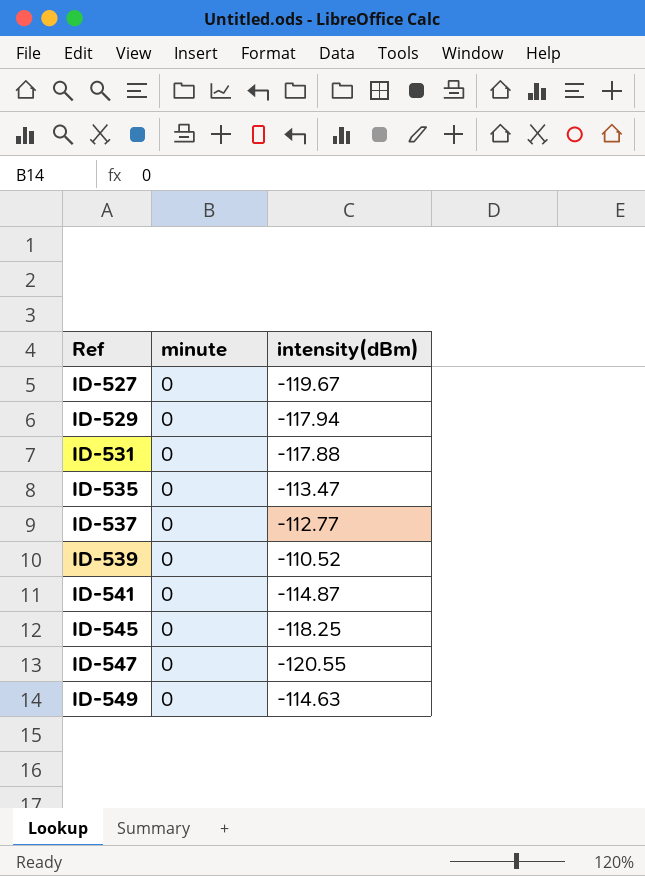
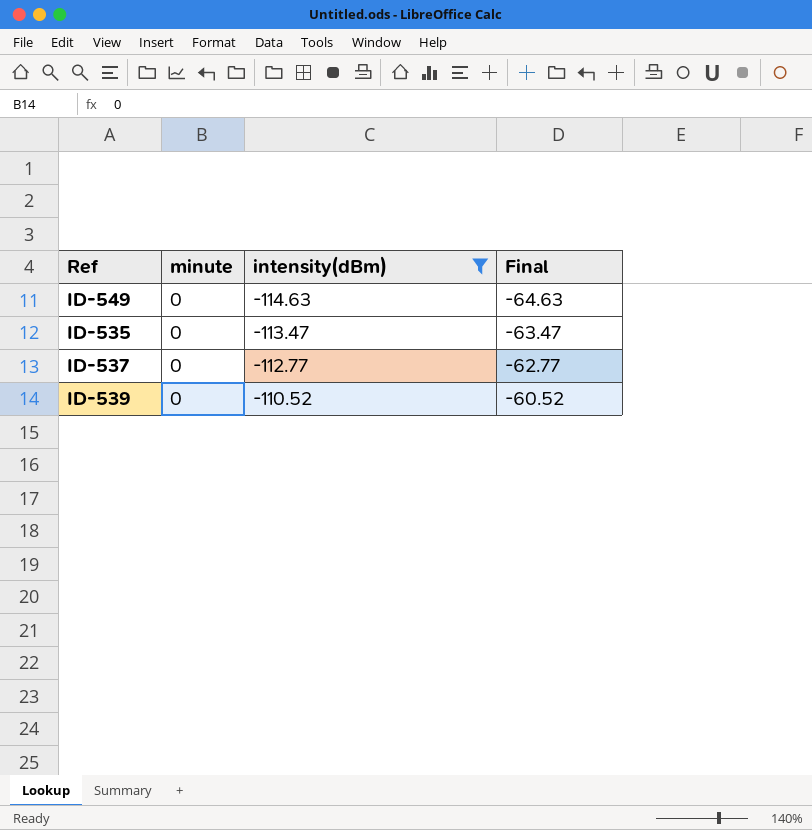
filter: none -> intensity(dBm) >= -114.63
row order: Ref ascending -> intensity(dBm) ascending
column Final | formula: none -> [intensity(dBm)] + 50

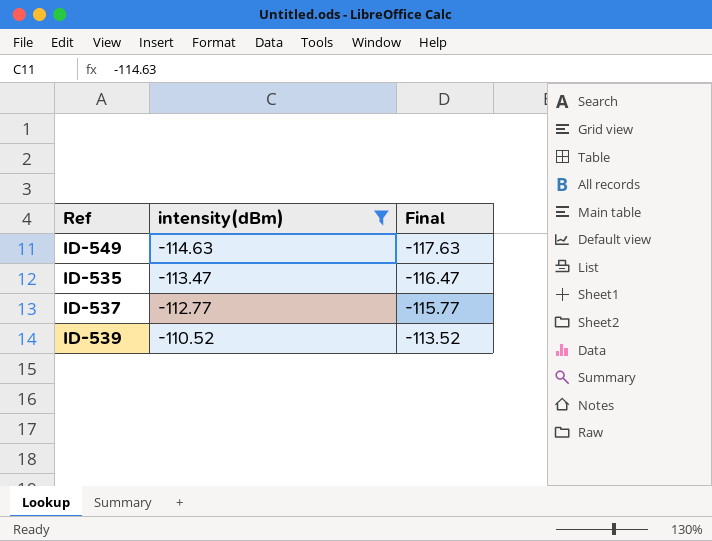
column minute | position: 2 -> none
column Final | formula: [intensity(dBm)] + 50 -> [intensity(dBm)] - 3

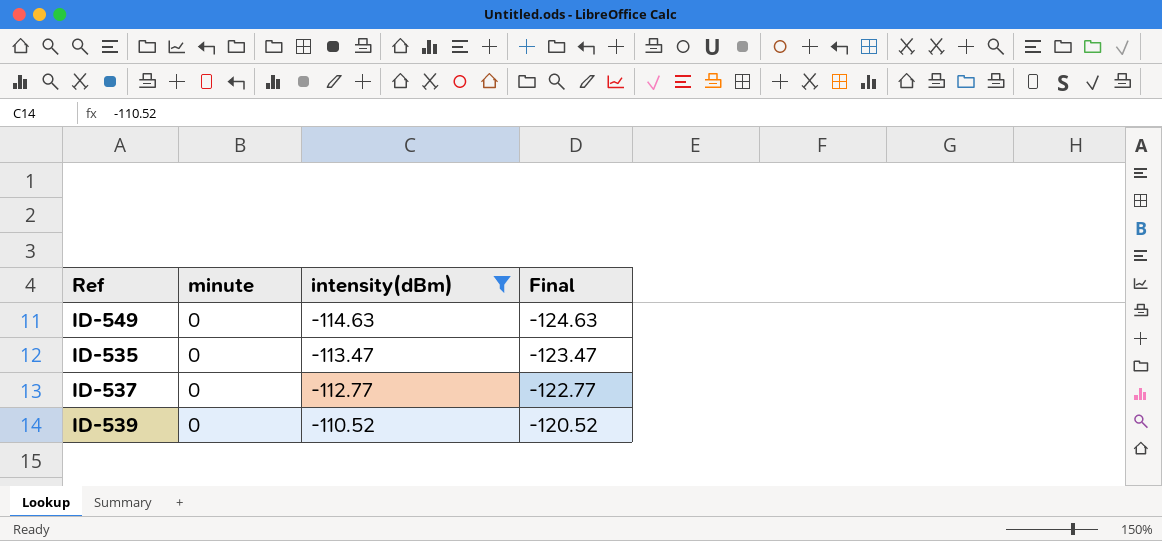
column minute | position: none -> 2
column Final | formula: [intensity(dBm)] - 3 -> [intensity(dBm)] - 10

